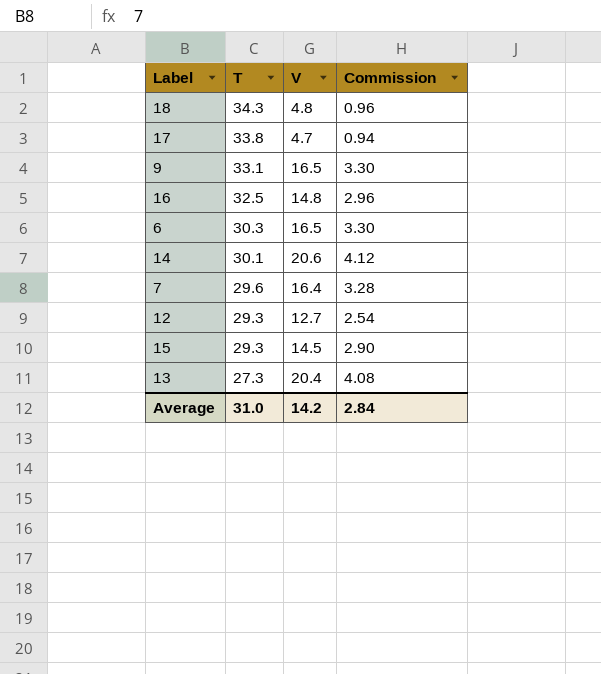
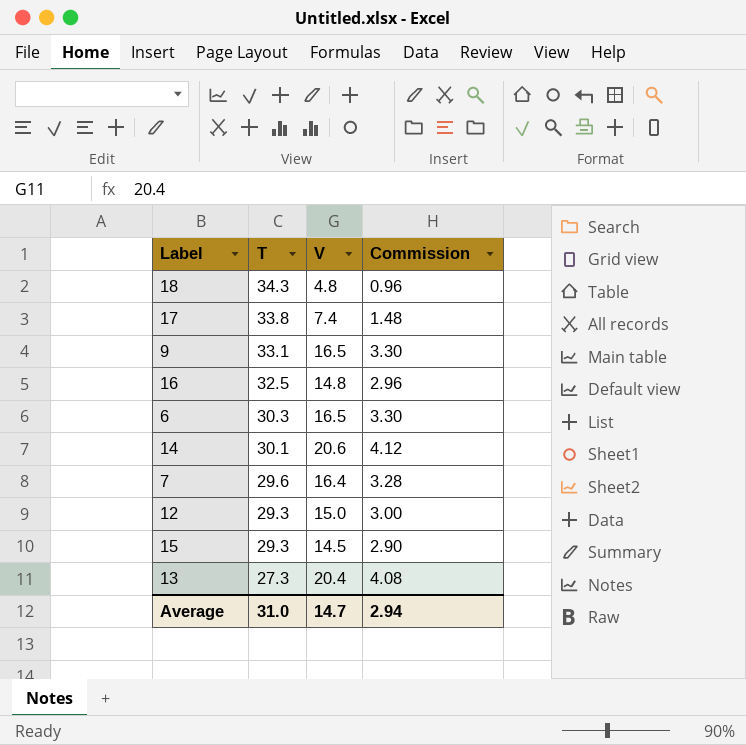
17 | V: 4.7 -> 7.4
17 | Commission: 0.94 -> 1.48
12 | V: 12.7 -> 15.0
12 | Commission: 2.54 -> 3.00
Average | V: 14.2 -> 14.7
Average | Commission: 2.84 -> 2.94

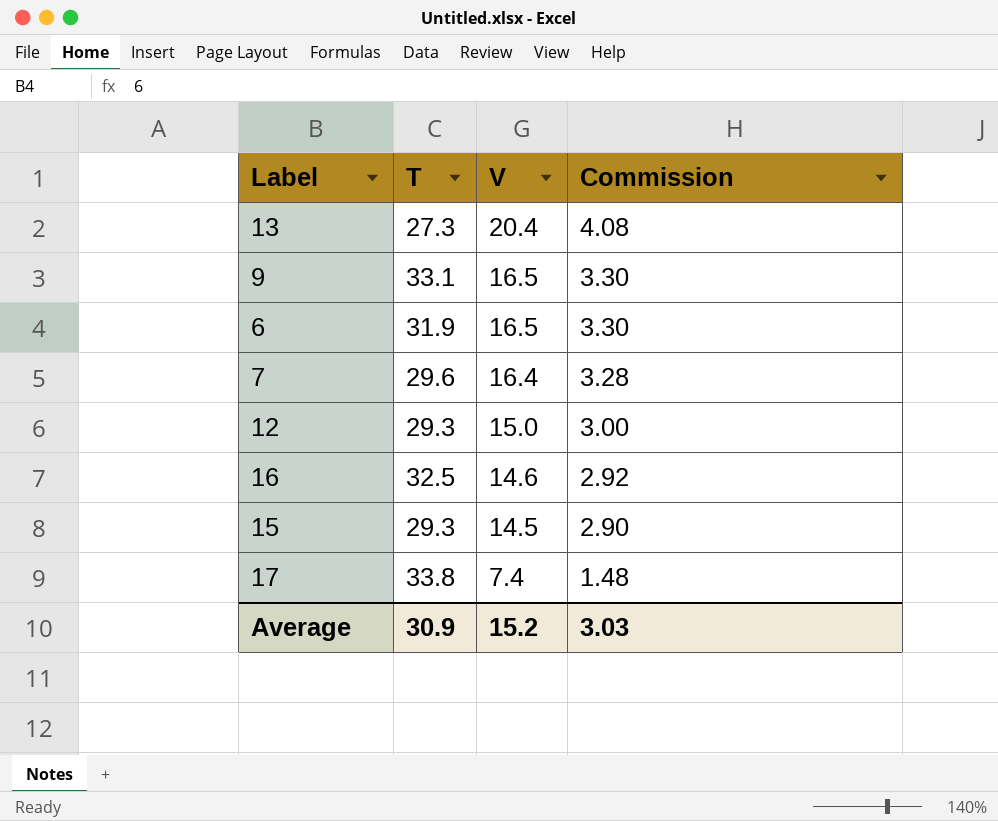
row order: T descending -> V descending
row 18: 34.3 | 4.8 | 0.96 -> none
row 14: 30.1 | 20.6 | 4.12 -> none
6 | T: 30.3 -> 31.9
16 | V: 14.8 -> 14.6
16 | Commission: 2.96 -> 2.92
Average | T: 31.0 -> 30.9
Average | V: 14.7 -> 15.2
Average | Commission: 2.94 -> 3.03

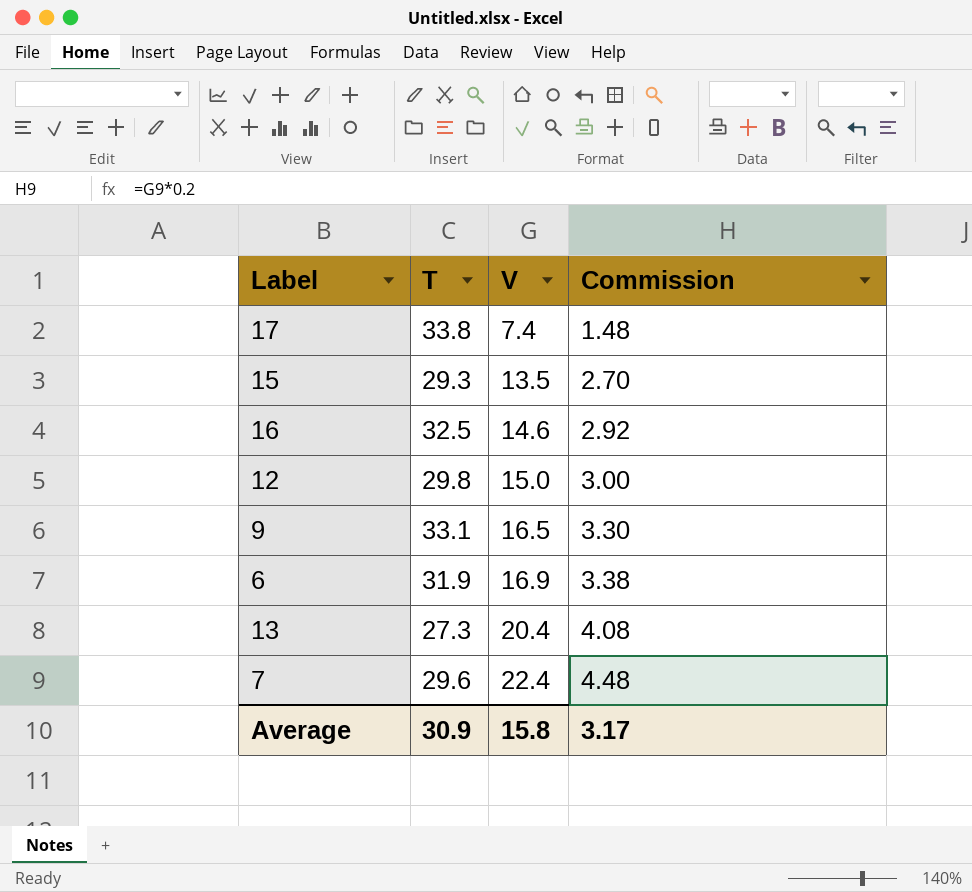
row order: V descending -> V ascending
15 | V: 14.5 -> 13.5
15 | Commission: 2.90 -> 2.70
12 | T: 29.3 -> 29.8
6 | V: 16.5 -> 16.9
6 | Commission: 3.30 -> 3.38
7 | V: 16.4 -> 22.4
7 | Commission: 3.28 -> 4.48
Average | V: 15.2 -> 15.8
Average | Commission: 3.03 -> 3.17

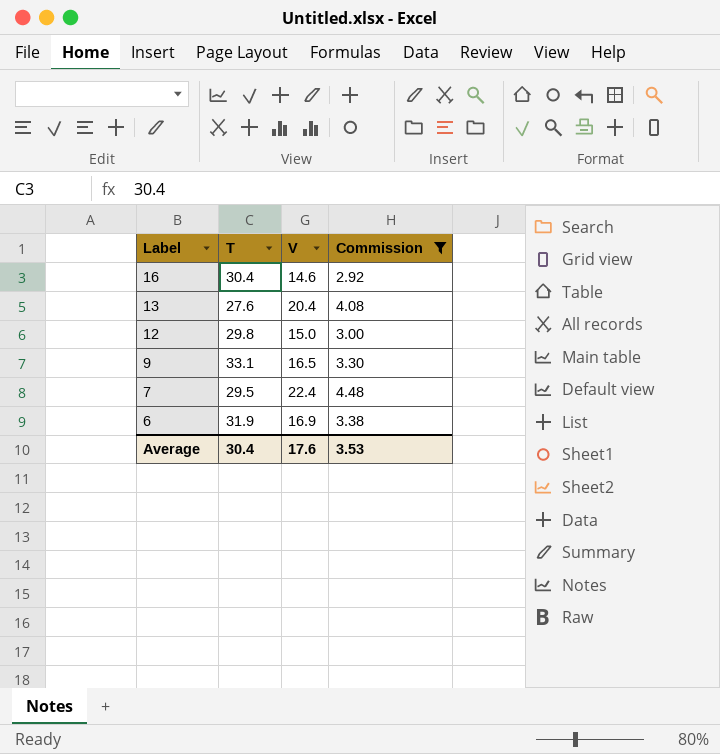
filter: none -> Commission >= 2.92
row order: V ascending -> Label descending
16 | T: 32.5 -> 30.4
13 | T: 27.3 -> 27.6
7 | T: 29.6 -> 29.5
Average | T: 30.9 -> 30.4
Average | V: 15.8 -> 17.6
Average | Commission: 3.17 -> 3.53

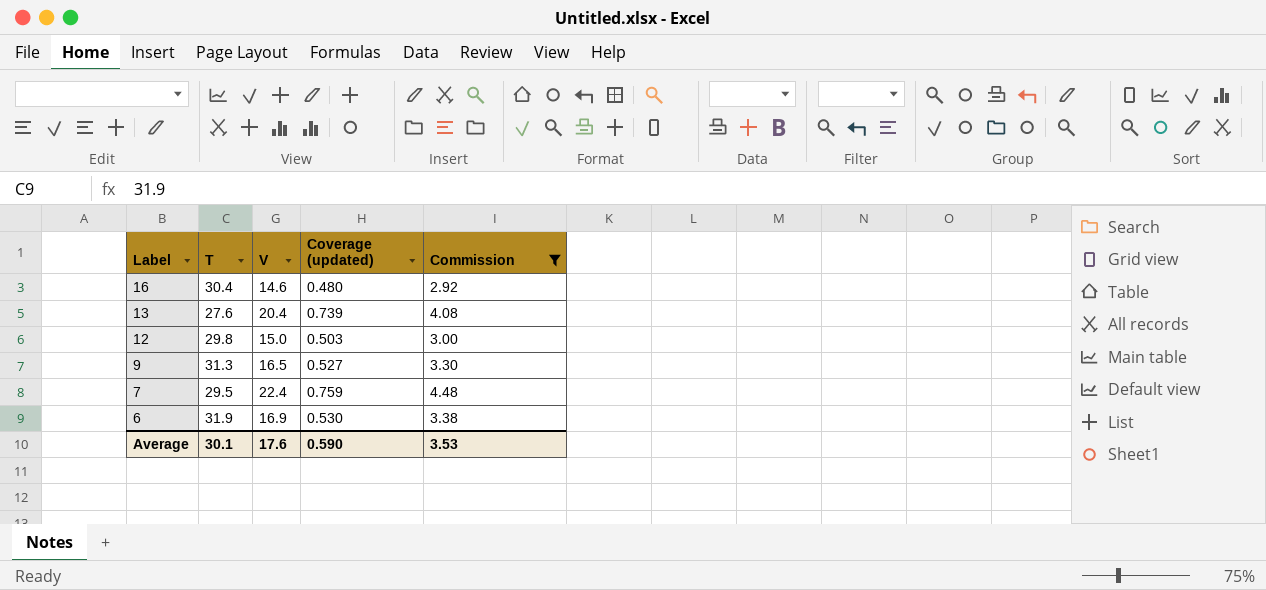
column Coverage (updated) | formula: none -> [V] / [T]
9 | T: 33.1 -> 31.3
Average | T: 30.4 -> 30.1

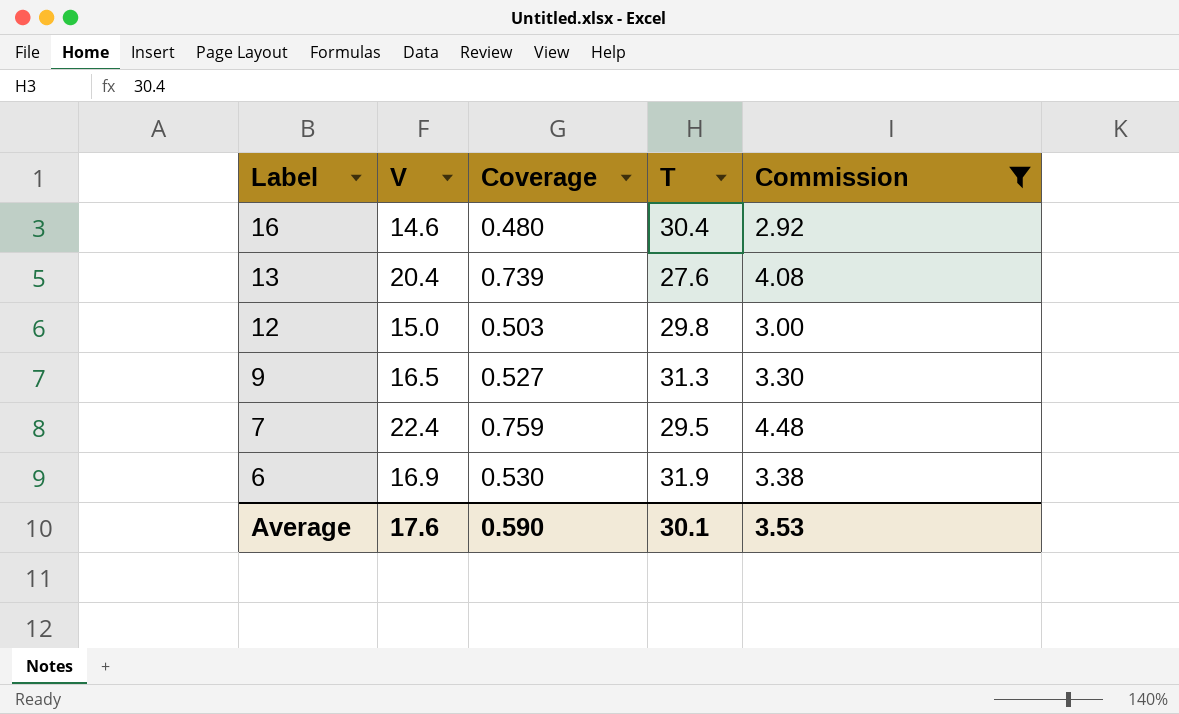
column name: Coverage (updated) -> Coverage
column T | position: 2 -> 4

